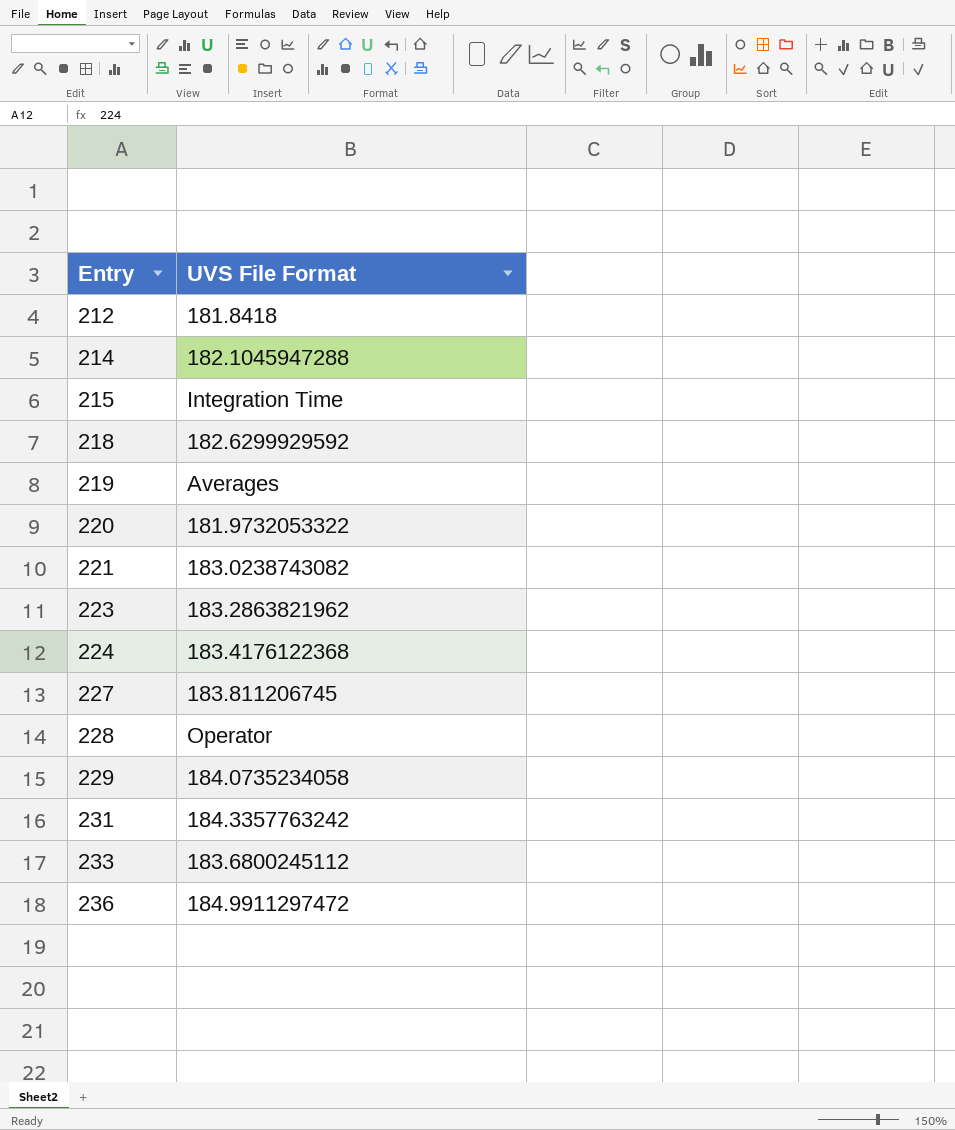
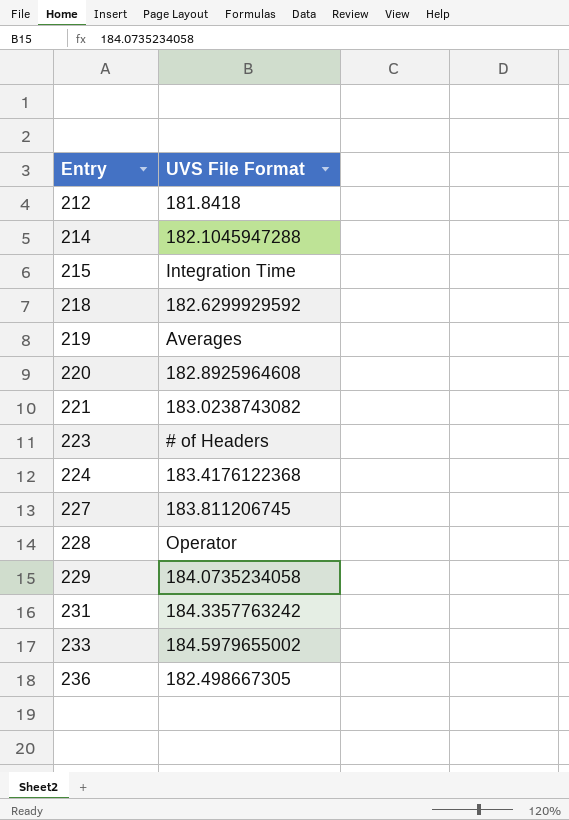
220 | UVS File Format: 181.9732053322 -> 182.8925964608
223 | UVS File Format: 183.2863821962 -> # of Headers
233 | UVS File Format: 183.6800245112 -> 184.5979655002
236 | UVS File Format: 184.9911297472 -> 182.498667305

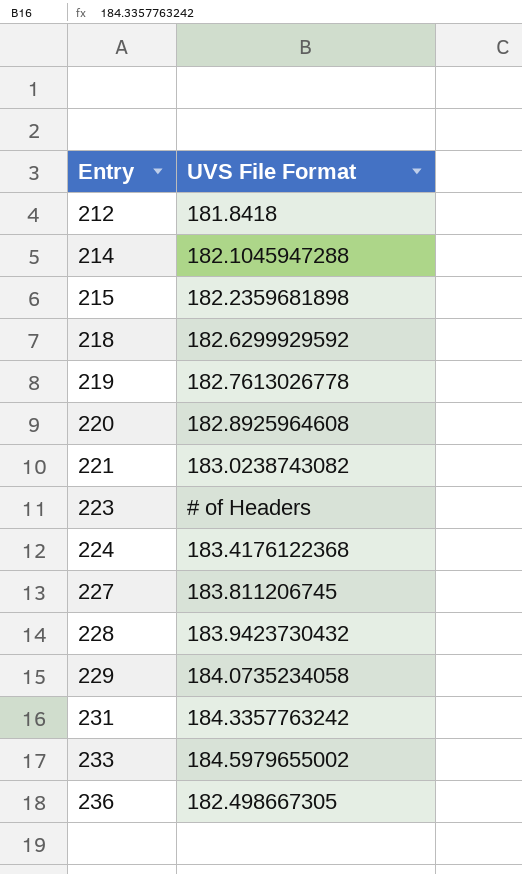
215 | UVS File Format: Integration Time -> 182.2359681898
219 | UVS File Format: Averages -> 182.7613026778
228 | UVS File Format: Operator -> 183.9423730432

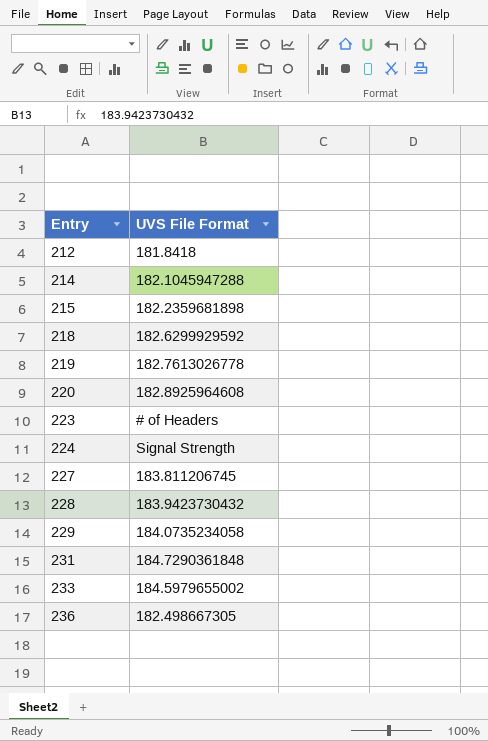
row 221: 183.0238743082 -> none
224 | UVS File Format: 183.4176122368 -> Signal Strength
231 | UVS File Format: 184.3357763242 -> 184.7290361848

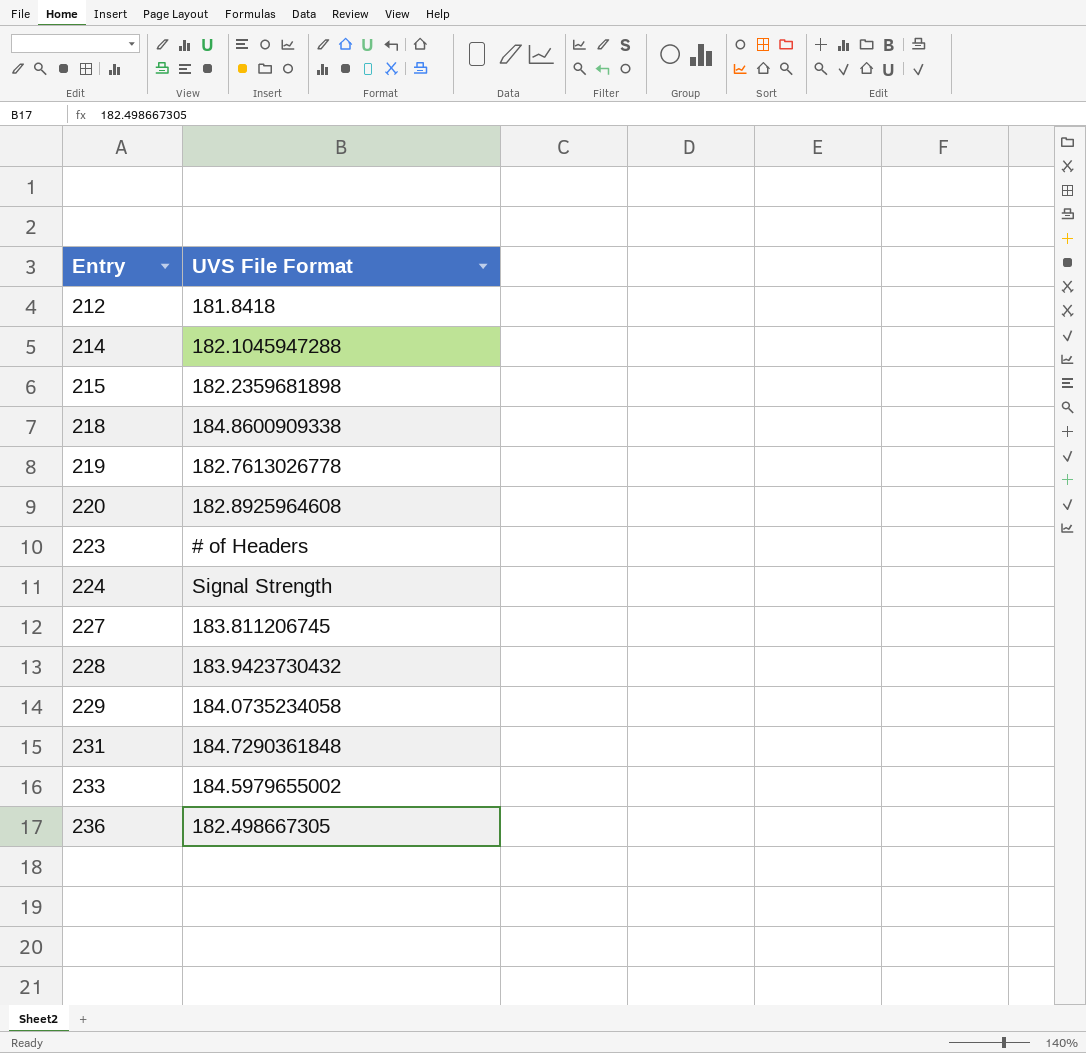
218 | UVS File Format: 182.6299929592 -> 184.8600909338

